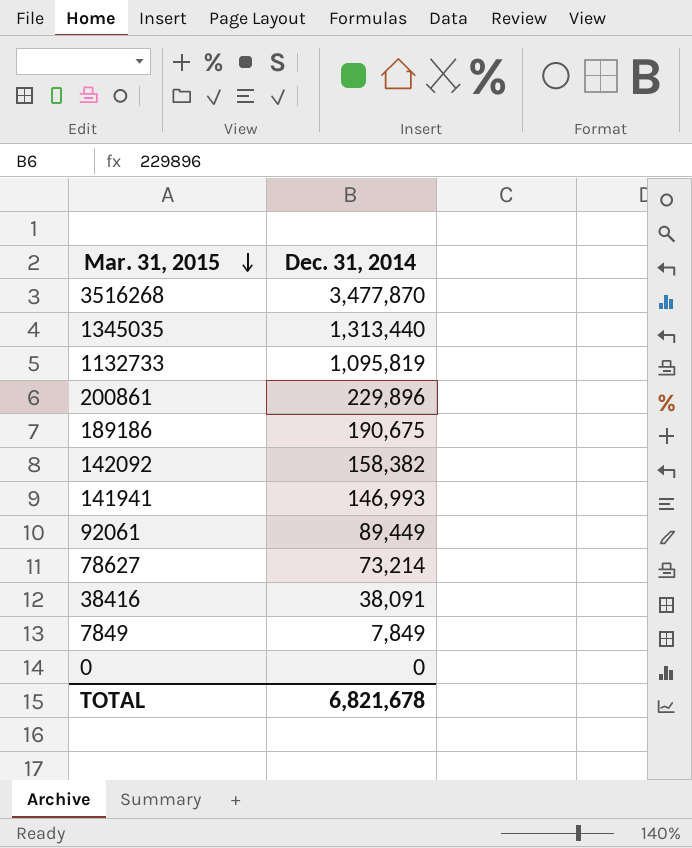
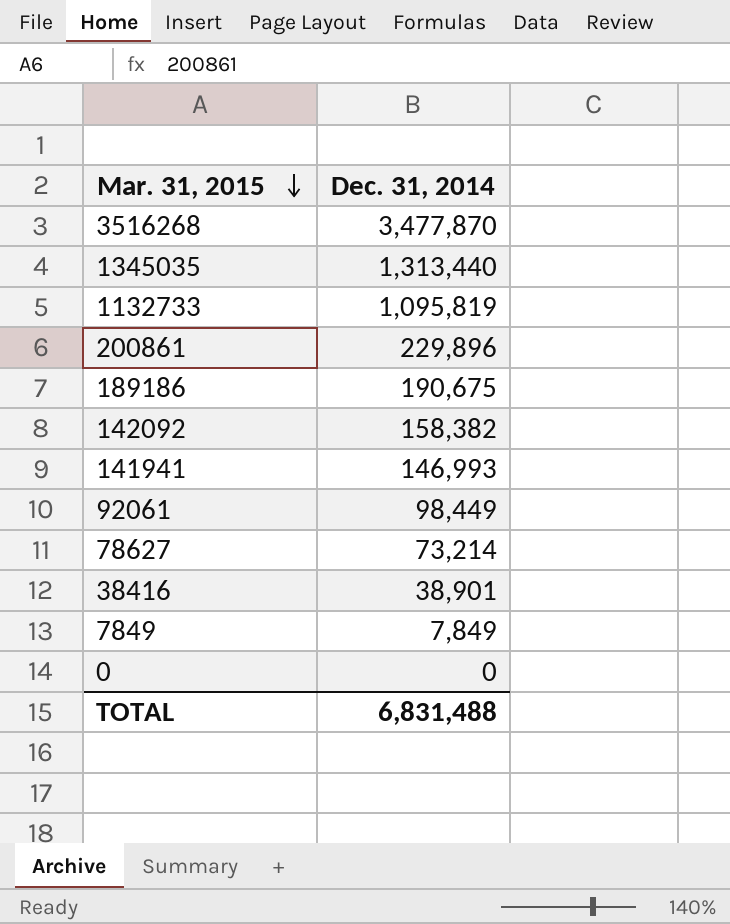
92061 | Dec. 31, 2014: 89,449 -> 98,449
38416 | Dec. 31, 2014: 38,091 -> 38,901
TOTAL | Dec. 31, 2014: 6,821,678 -> 6,831,488

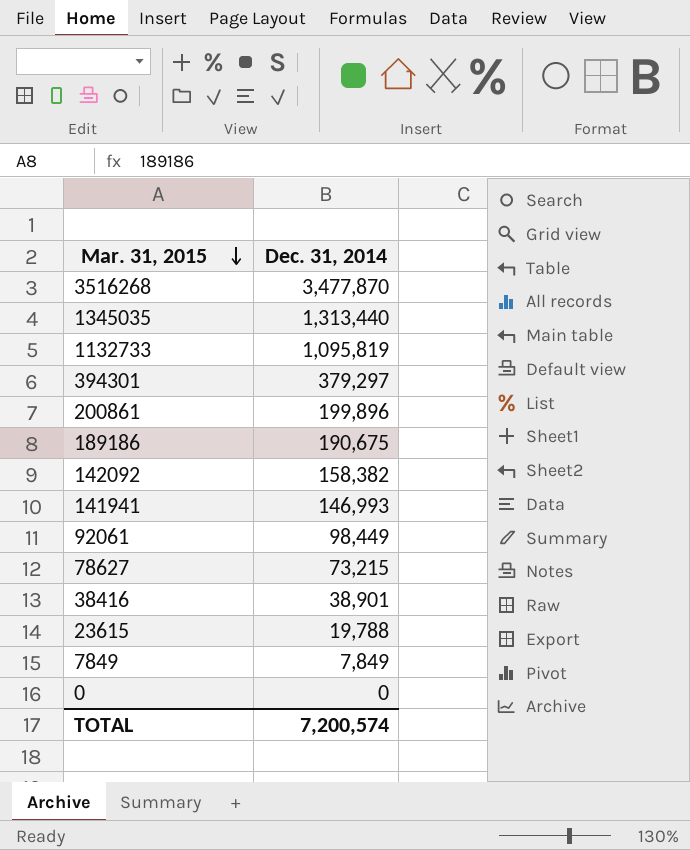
row 394301: none -> 379,297
200861 | Dec. 31, 2014: 229,896 -> 199,896
78627 | Dec. 31, 2014: 73,214 -> 73,215
row 23615: none -> 19,788
TOTAL | Dec. 31, 2014: 6,831,488 -> 7,200,574

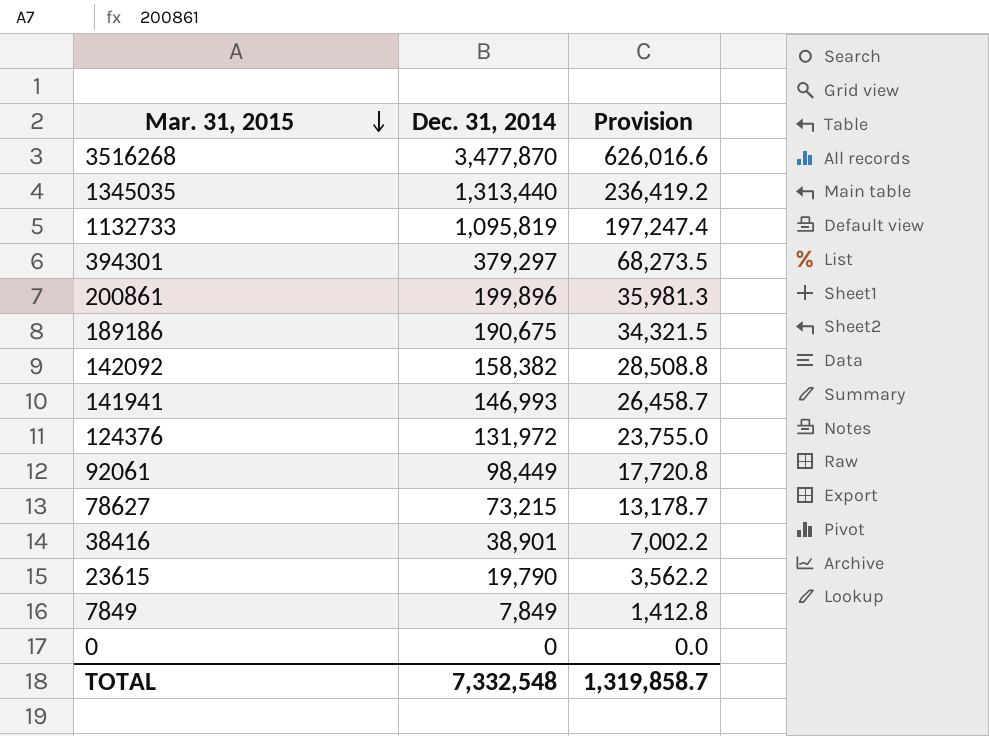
column Provision | formula: none -> [Dec. 31, 2014] * 0.18
row 124376: none -> 131,972 | 23,755.0
23615 | Dec. 31, 2014: 19,788 -> 19,790
TOTAL | Dec. 31, 2014: 7,200,574 -> 7,332,548

